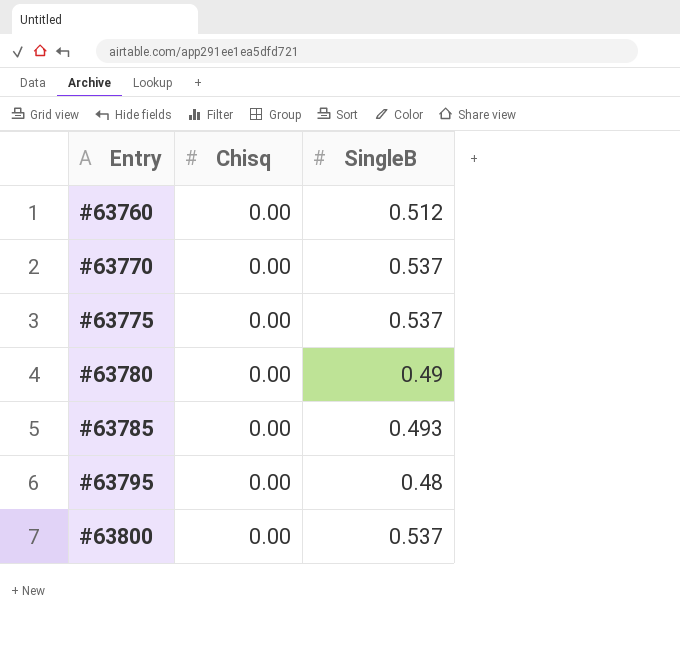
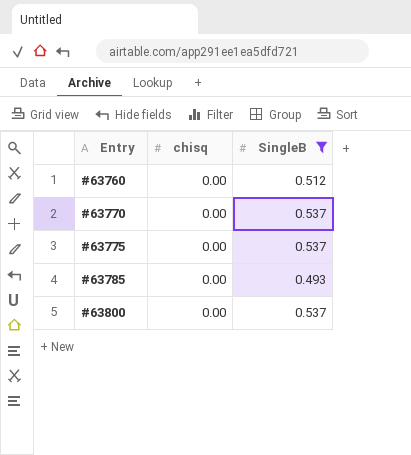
filter: none -> SingleB >= 0.493
column name: Chisq -> chisq

